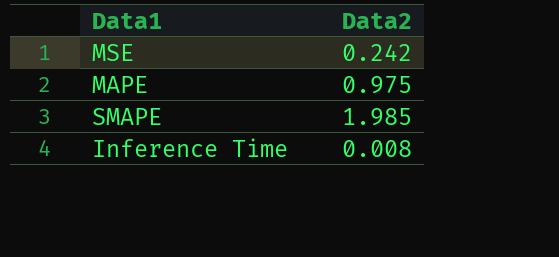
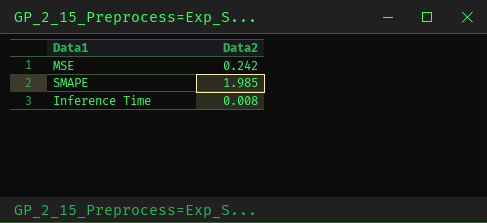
row MAPE: 0.975 -> none

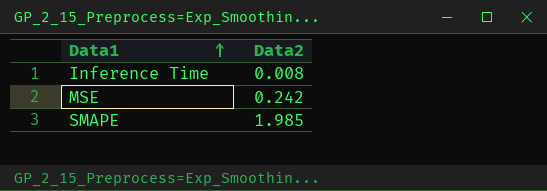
row order: none -> Data1 ascending

